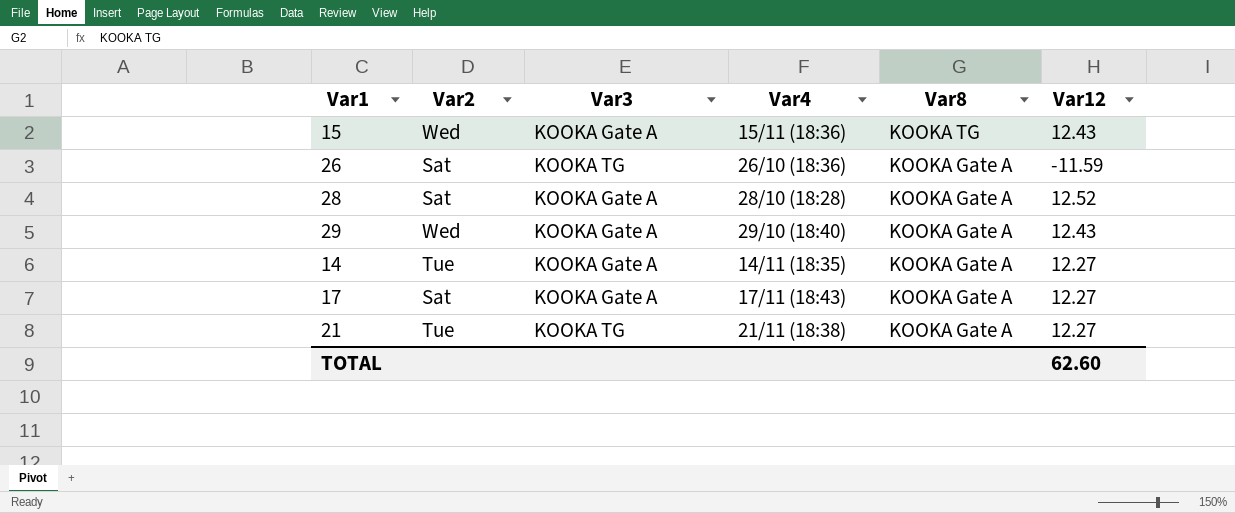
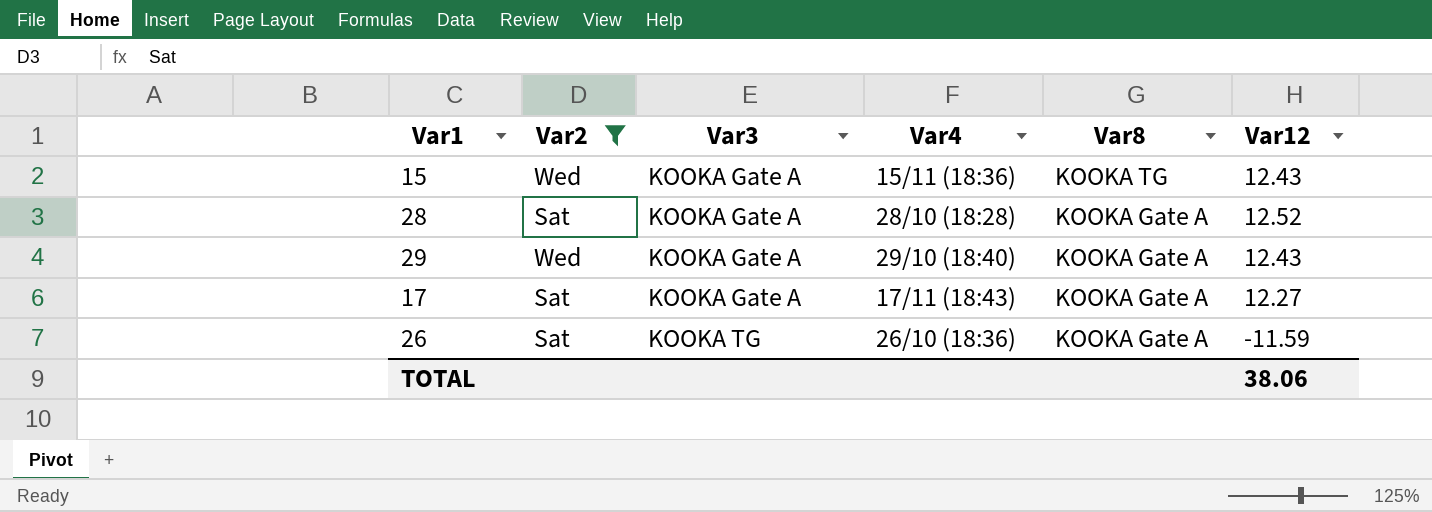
filter: none -> Var2 != Tue
row order: Var8 descending -> Var3 ascending
TOTAL | Var12: 62.60 -> 38.06

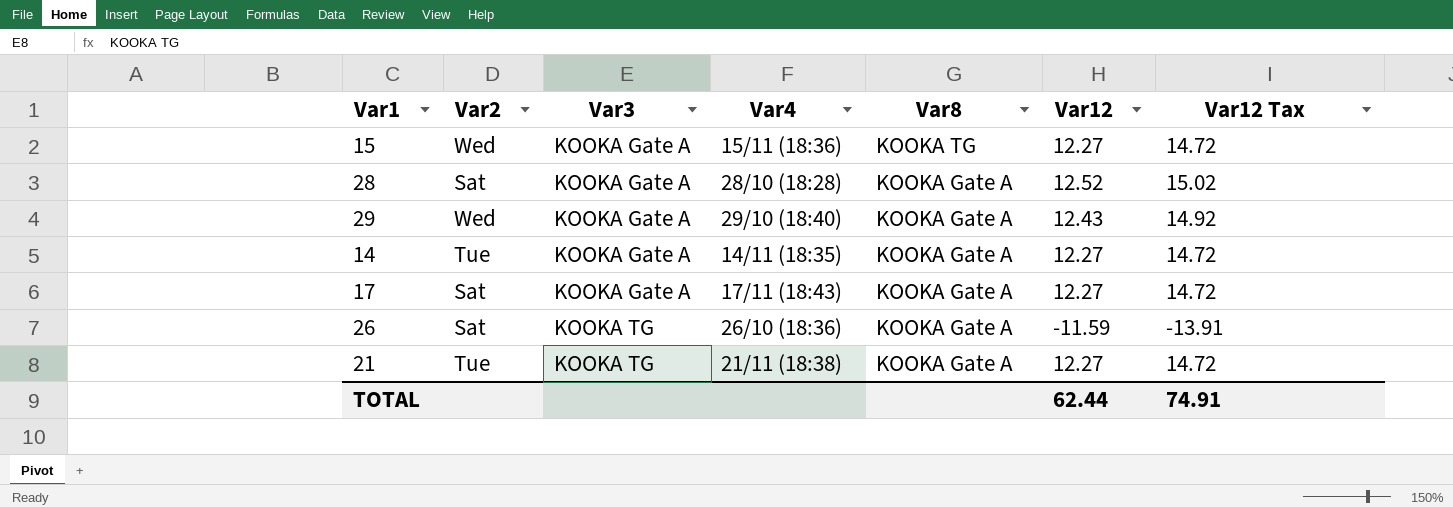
filter: Var2 != Tue -> none
column Var12 Tax | formula: none -> [Var12] * 1.2
15 | Var12: 12.43 -> 12.27
TOTAL | Var12: 38.06 -> 62.44

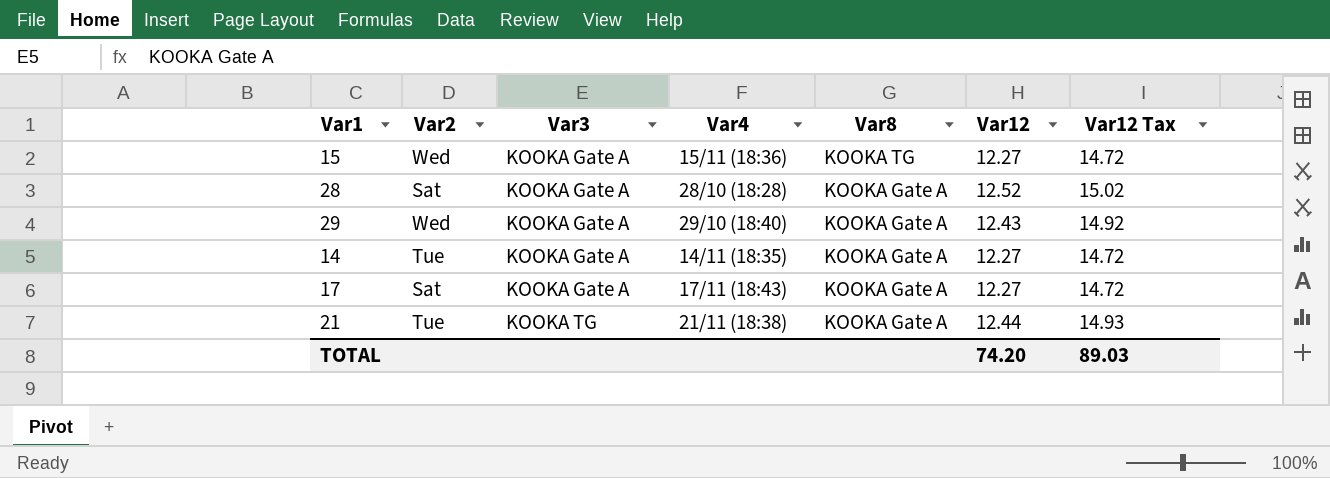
row 26: Sat | KOOKA TG | 26/10 (18:36) | KOOKA Gate A | -11.59 | -13.91 -> none
21 | Var12: 12.27 -> 12.44
21 | Var12 Tax: 14.72 -> 14.93
TOTAL | Var12: 62.44 -> 74.20
TOTAL | Var12 Tax: 74.91 -> 89.03

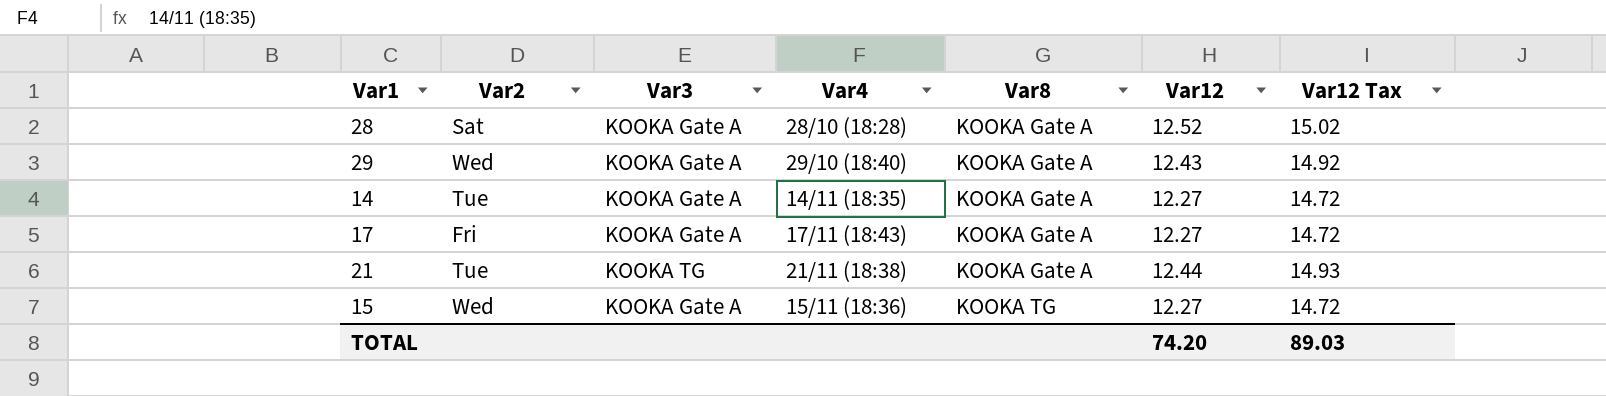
row order: Var3 ascending -> Var8 ascending
17 | Var2: Sat -> Fri

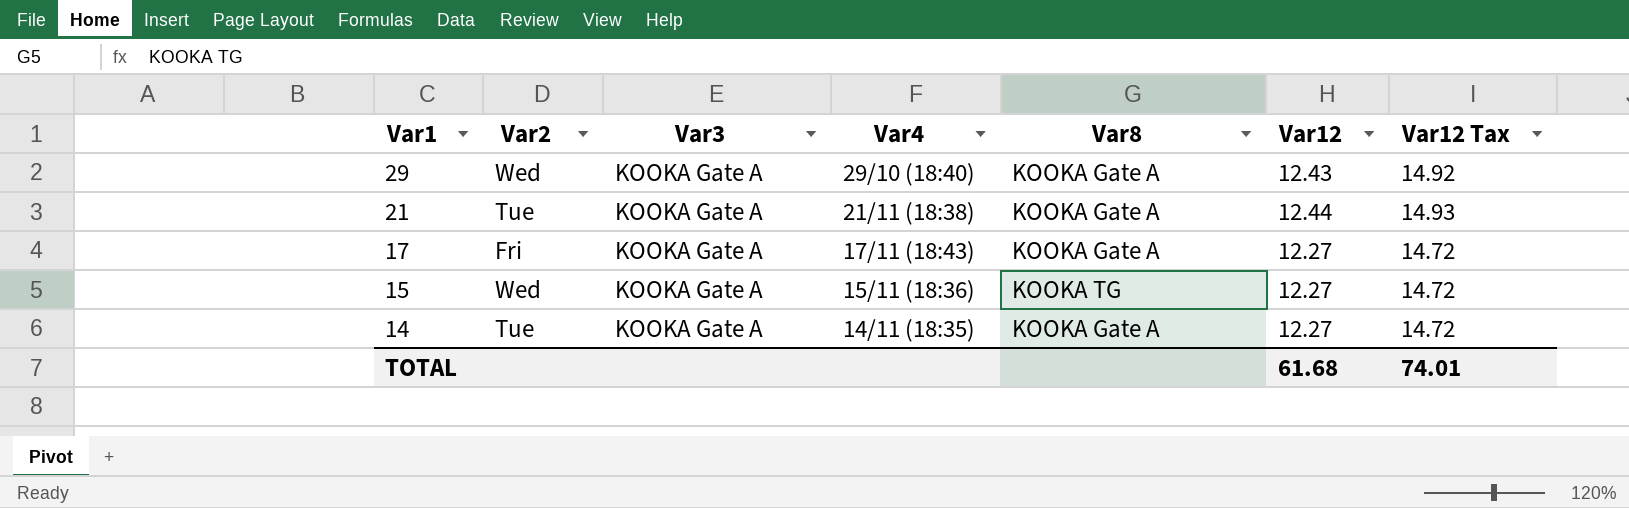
row order: Var8 ascending -> Var1 descending
row 28: Sat | KOOKA Gate A | 28/10 (18:28) | KOOKA Gate A | 12.52 | 15.02 -> none
21 | Var3: KOOKA TG -> KOOKA Gate A
TOTAL | Var12: 74.20 -> 61.68
TOTAL | Var12 Tax: 89.03 -> 74.01

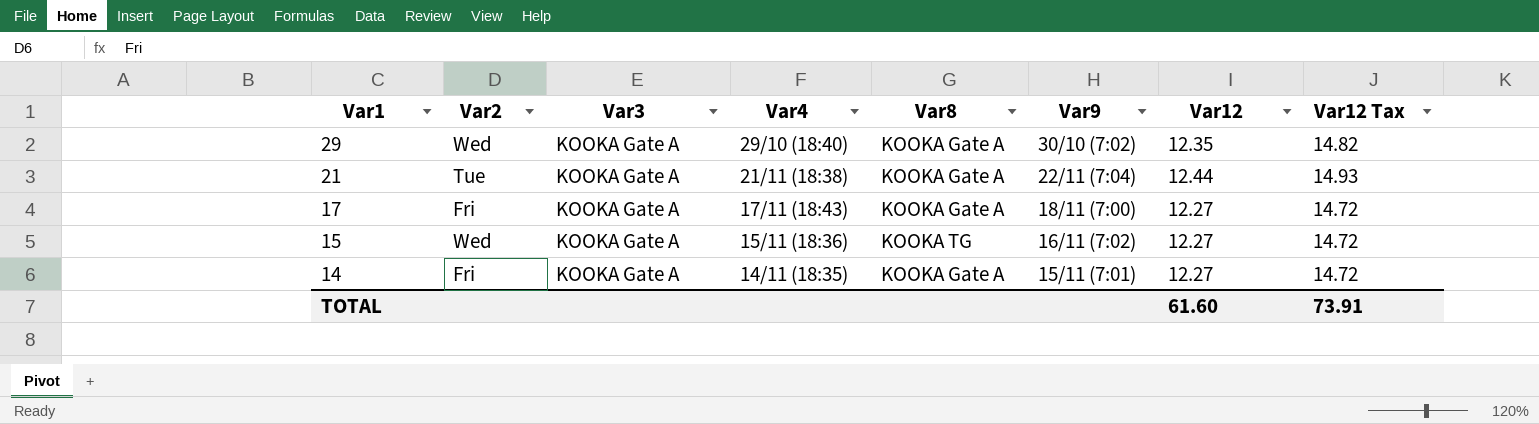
column Var9 | position: none -> 6
29 | Var12: 12.43 -> 12.35
29 | Var12 Tax: 14.92 -> 14.82
14 | Var2: Tue -> Fri
TOTAL | Var12: 61.68 -> 61.60
TOTAL | Var12 Tax: 74.01 -> 73.91

